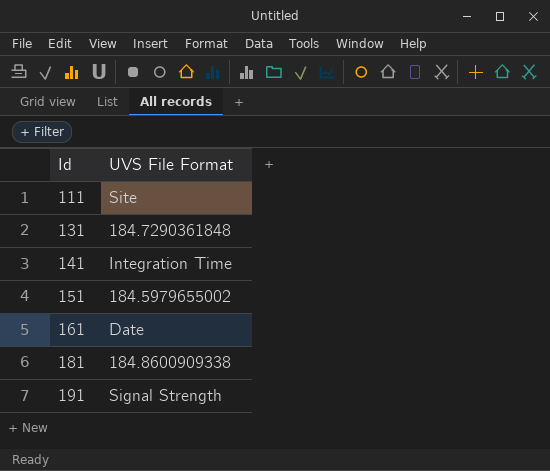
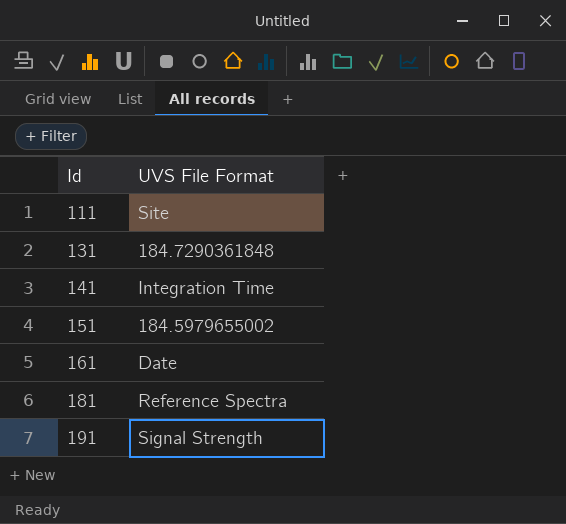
181 | UVS File Format: 184.8600909338 -> Reference Spectra

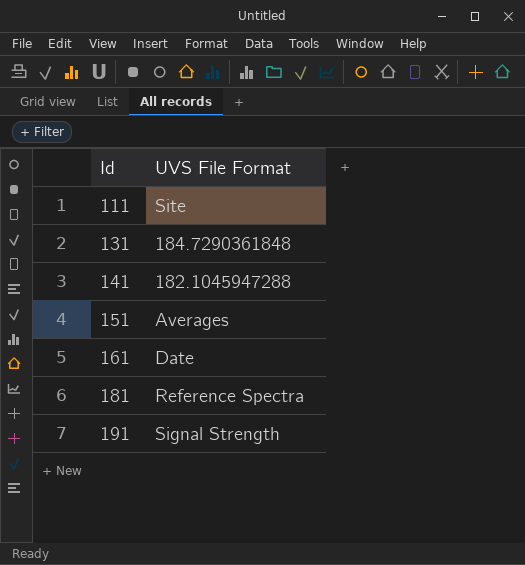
141 | UVS File Format: Integration Time -> 182.1045947288
151 | UVS File Format: 184.5979655002 -> Averages

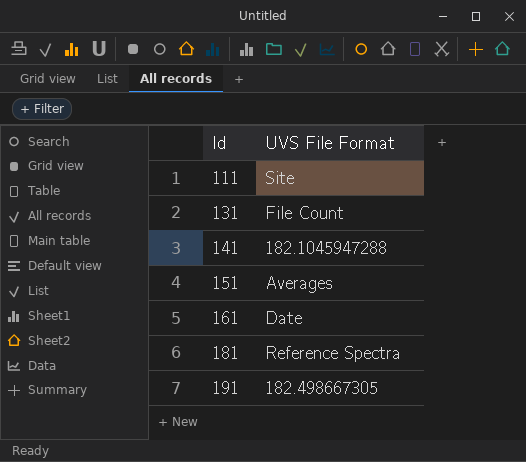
131 | UVS File Format: 184.7290361848 -> File Count
191 | UVS File Format: Signal Strength -> 182.498667305

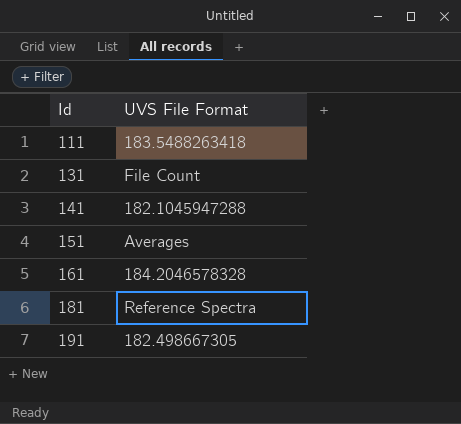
111 | UVS File Format: Site -> 183.5488263418
161 | UVS File Format: Date -> 184.2046578328

